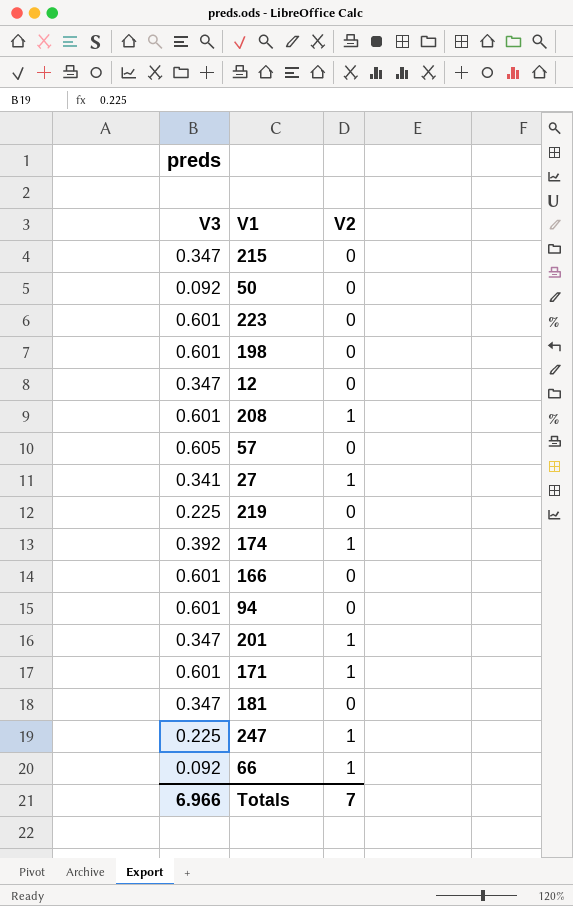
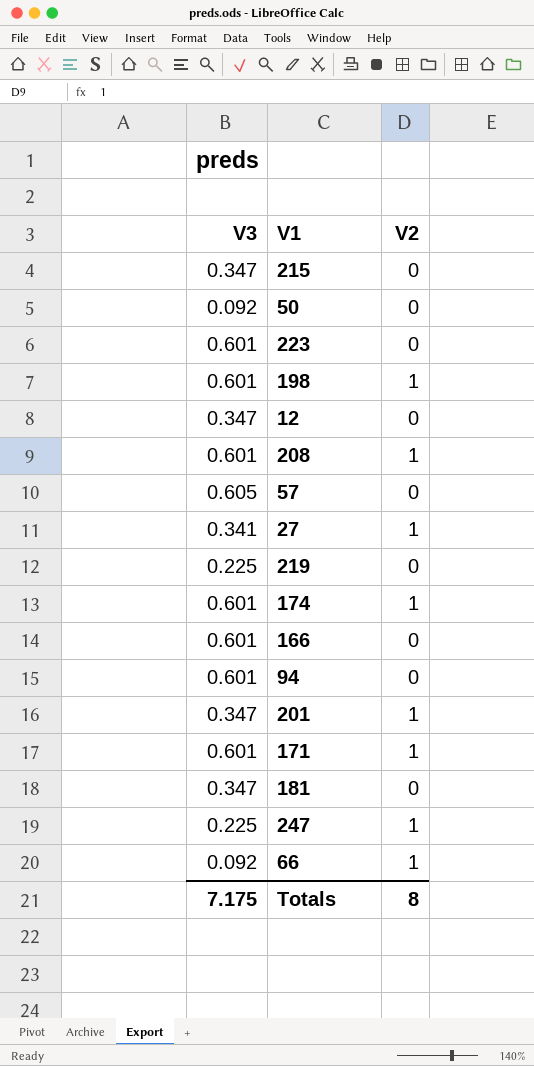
198 | V2: 0 -> 1
174 | V3: 0.392 -> 0.601
Totals | V3: 6.966 -> 7.175
Totals | V2: 7 -> 8

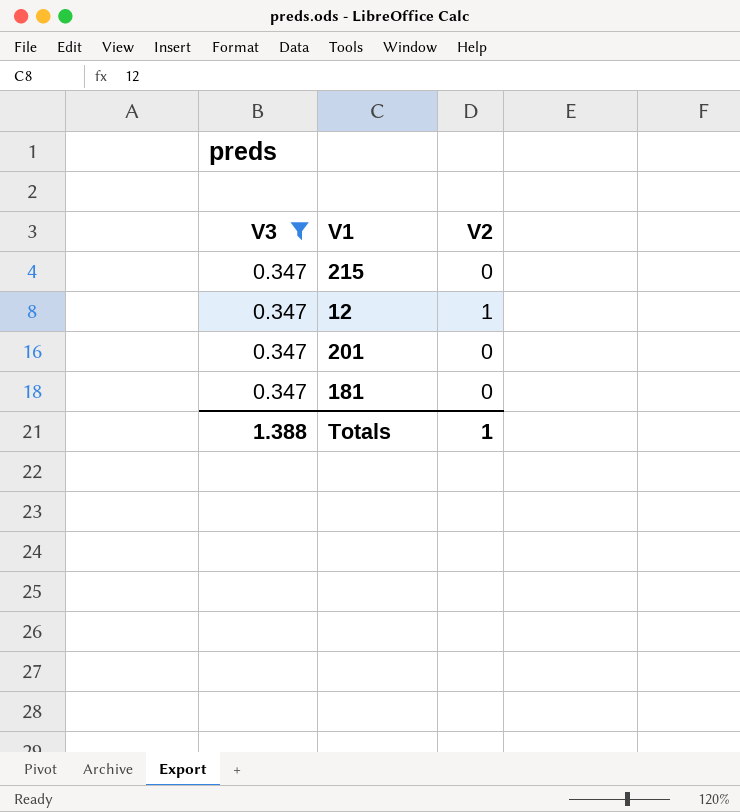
filter: none -> V3 = 0.347
12 | V2: 0 -> 1
201 | V2: 1 -> 0
Totals | V3: 7.175 -> 1.388
Totals | V2: 8 -> 1

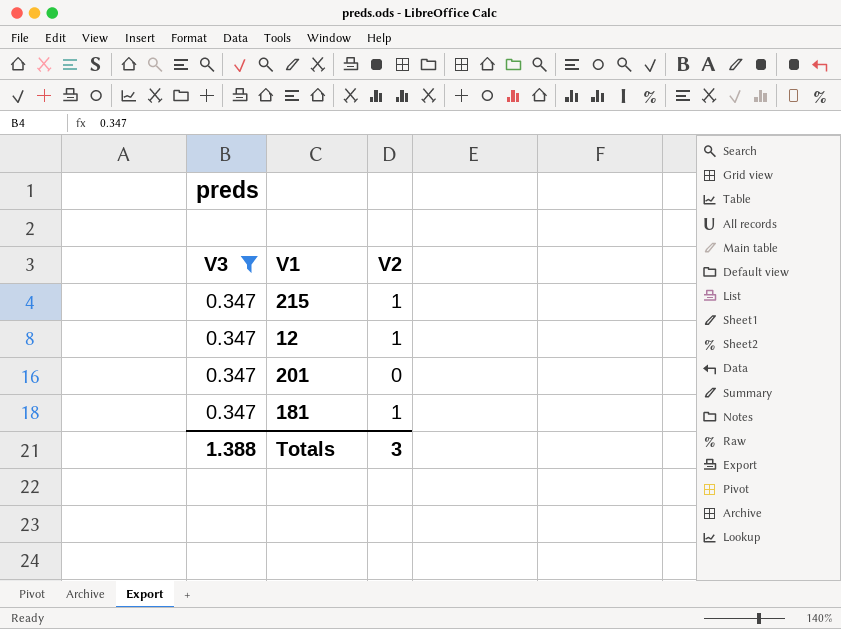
215 | V2: 0 -> 1
181 | V2: 0 -> 1
Totals | V2: 1 -> 3

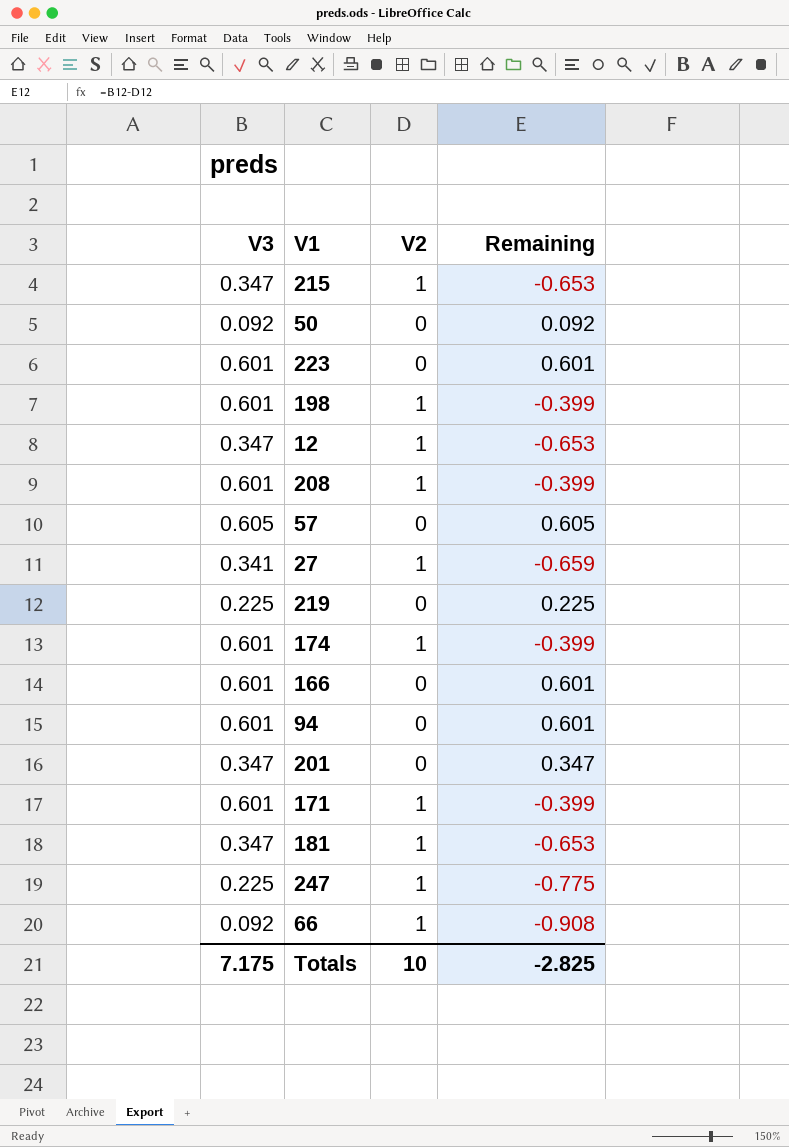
filter: V3 = 0.347 -> none
column Remaining | formula: none -> [V3] - [V2]
Totals | V3: 1.388 -> 7.175
Totals | V2: 3 -> 10

